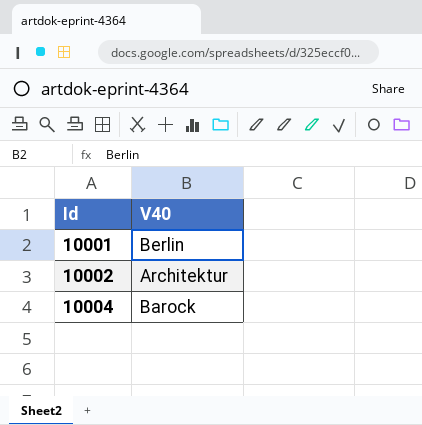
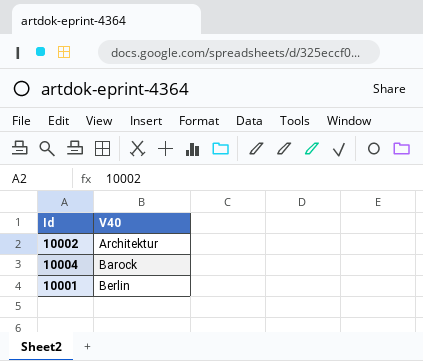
row order: Id ascending -> V40 ascending

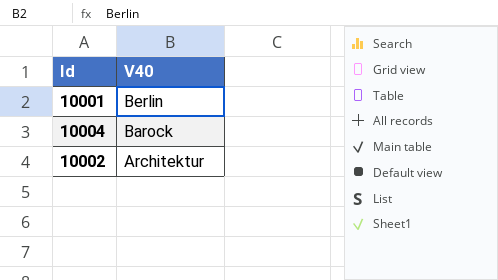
row order: V40 ascending -> V40 descending

